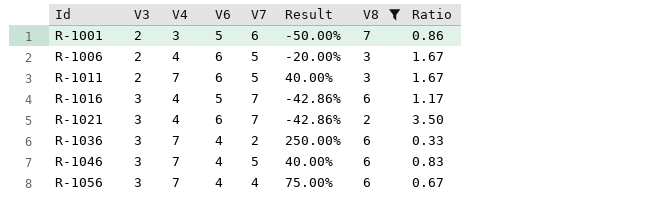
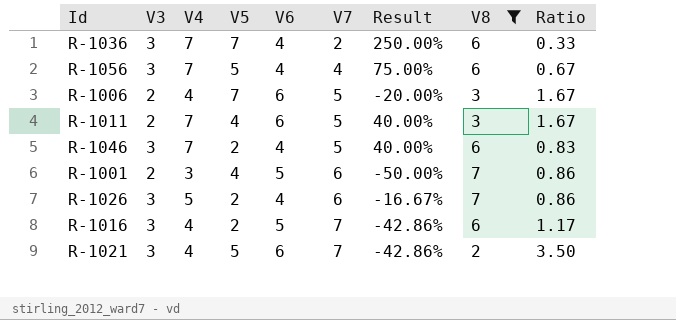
row order: Id ascending -> V7 ascending
column V5 | position: none -> 4
row R-1026: none -> 3 | 5 | 2 | 4 | 6 | -16.67% | 7 | 0.86

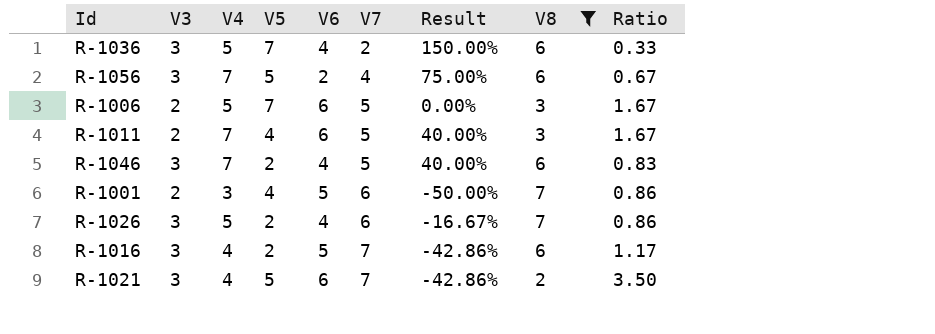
R-1036 | V4: 7 -> 5
R-1036 | Result: 250.00% -> 150.00%
R-1056 | V6: 4 -> 2
R-1006 | V4: 4 -> 5
R-1006 | Result: -20.00% -> 0.00%

